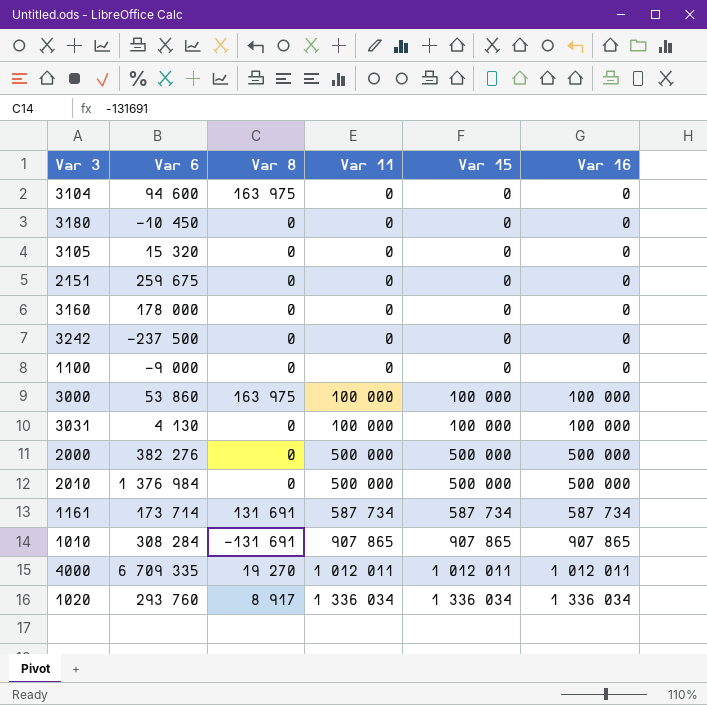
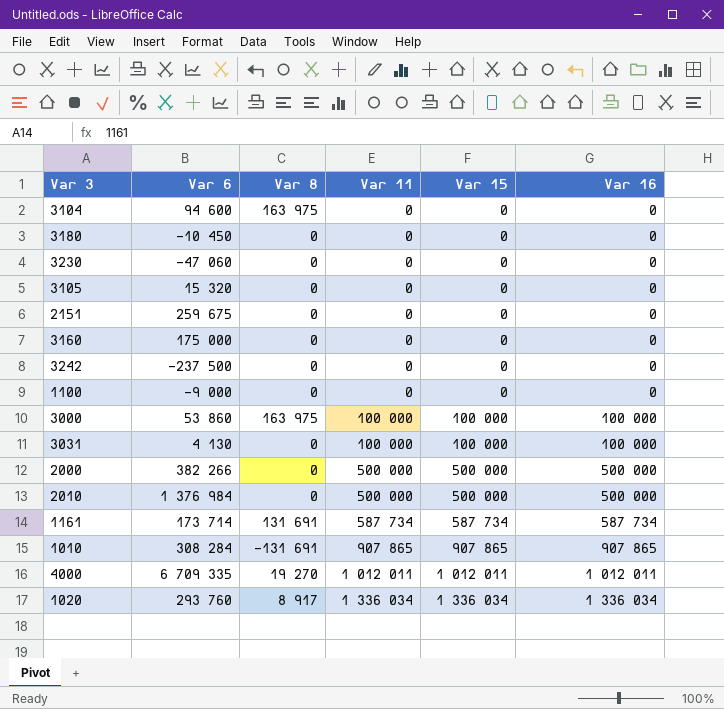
row 3230: none -> -47 060 | 0 | 0 | 0 | 0
3160 | Var 6: 178 000 -> 175 000
2000 | Var 6: 382 276 -> 382 266

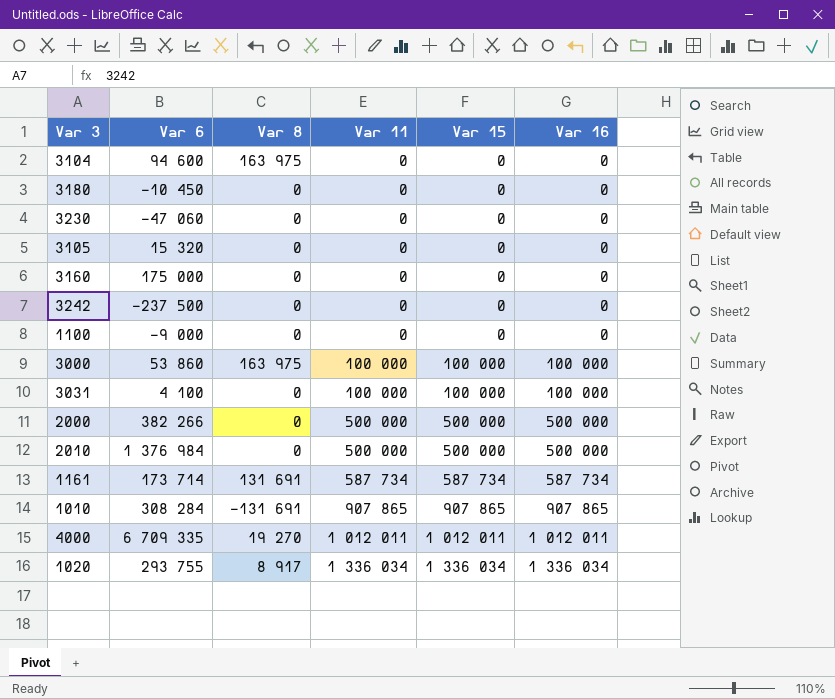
row 2151: 259 675 | 0 | 0 | 0 | 0 -> none
3031 | Var 6: 4 130 -> 4 100
1020 | Var 6: 293 760 -> 293 755

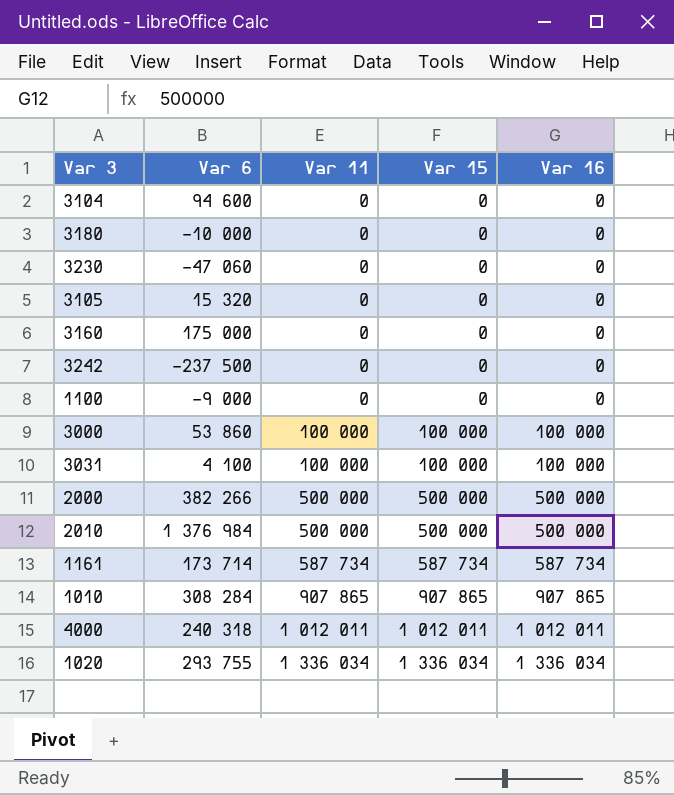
column Var 8 | position: 3 -> none
3180 | Var 6: -10 450 -> -10 000
4000 | Var 6: 6 709 335 -> 240 318

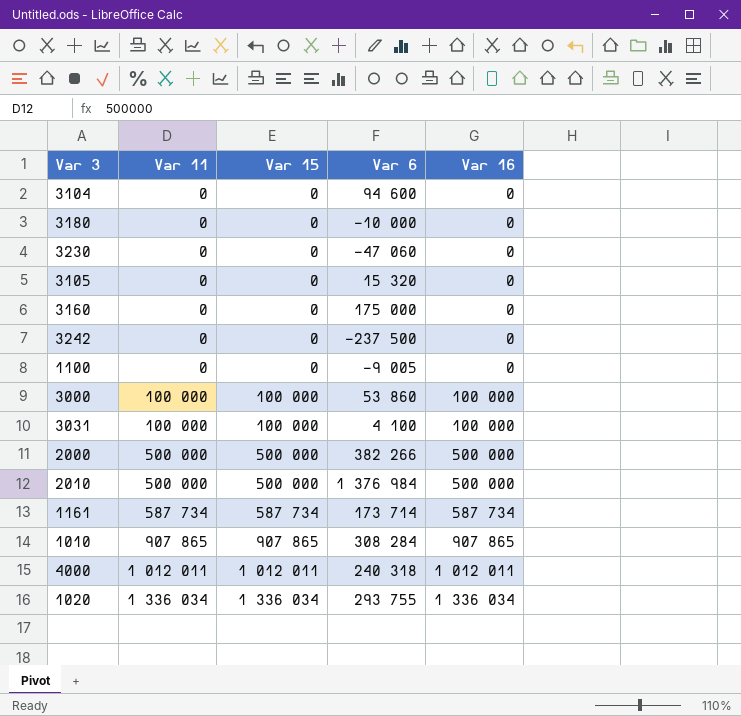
column Var 6 | position: 2 -> 4
1100 | Var 6: -9 000 -> -9 005

